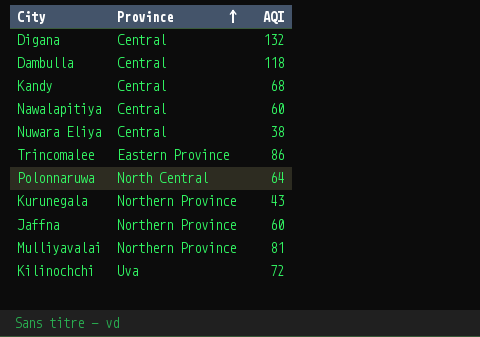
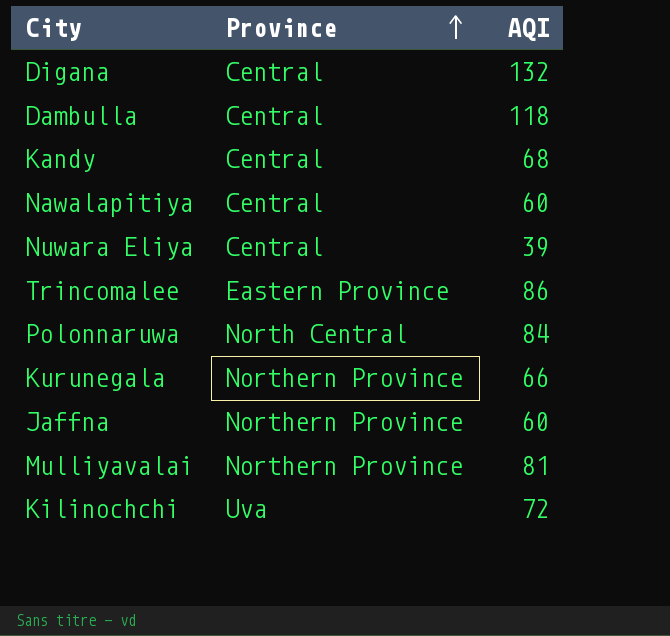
Nuwara Eliya | AQI: 38 -> 39
Polonnaruwa | AQI: 64 -> 84
Kurunegala | AQI: 43 -> 66

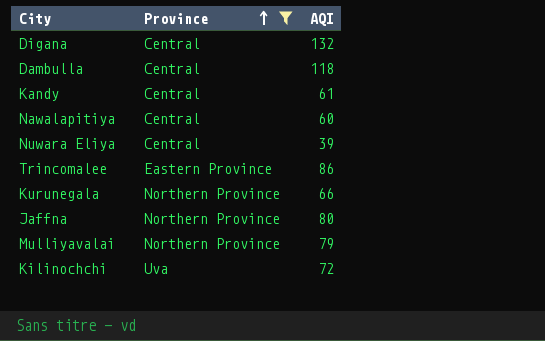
filter: none -> Province != North Central
Kandy | AQI: 68 -> 61
Jaffna | AQI: 60 -> 80
Mulliyavalai | AQI: 81 -> 79

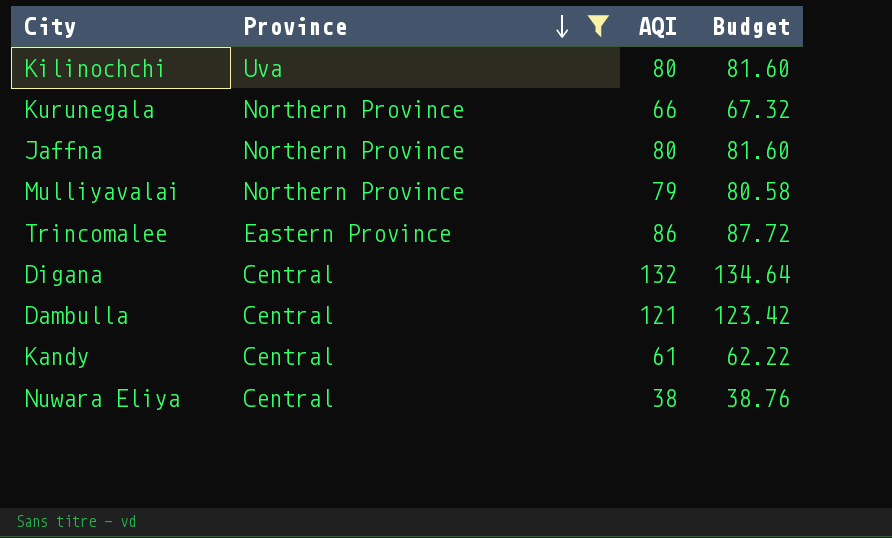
row order: Province ascending -> Province descending
column Budget | formula: none -> [AQI] * 1.02
row Nawalapitiya: Central | 60 -> none
Kilinochchi | AQI: 72 -> 80
Dambulla | AQI: 118 -> 121
Nuwara Eliya | AQI: 39 -> 38

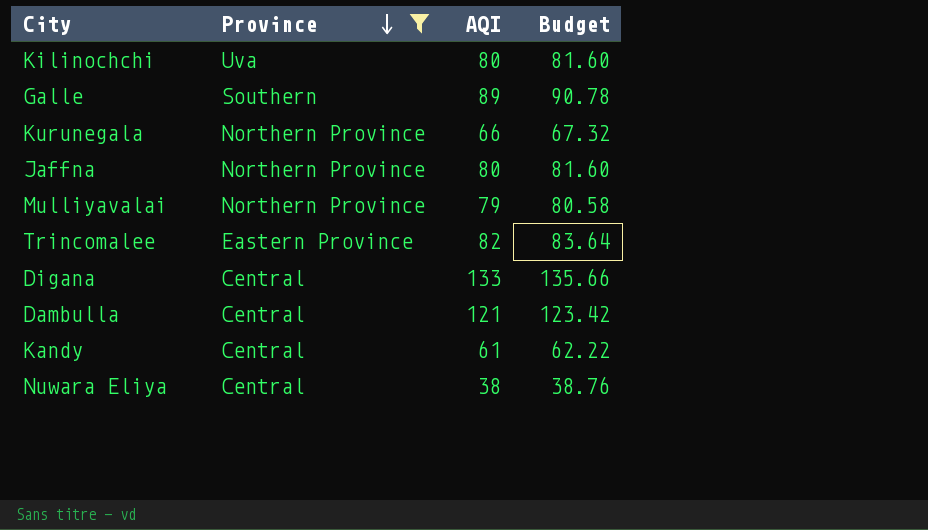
row Galle: none -> Southern | 89 | 90.78
Trincomalee | AQI: 86 -> 82
Trincomalee | Budget: 87.72 -> 83.64
Digana | AQI: 132 -> 133
Digana | Budget: 134.64 -> 135.66

